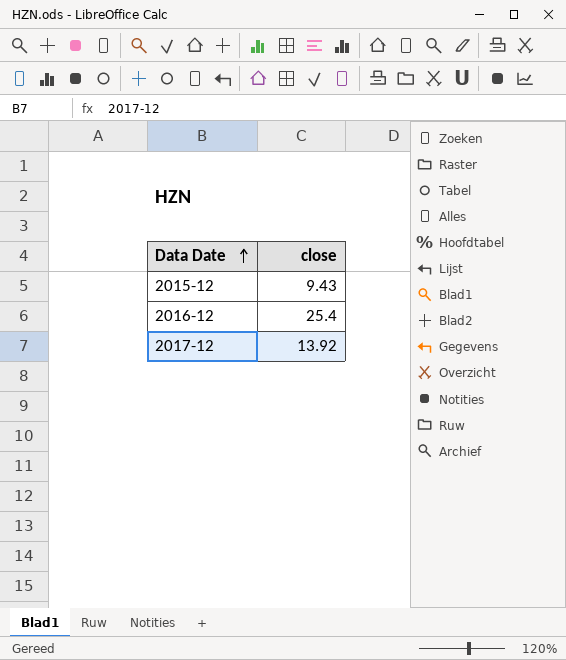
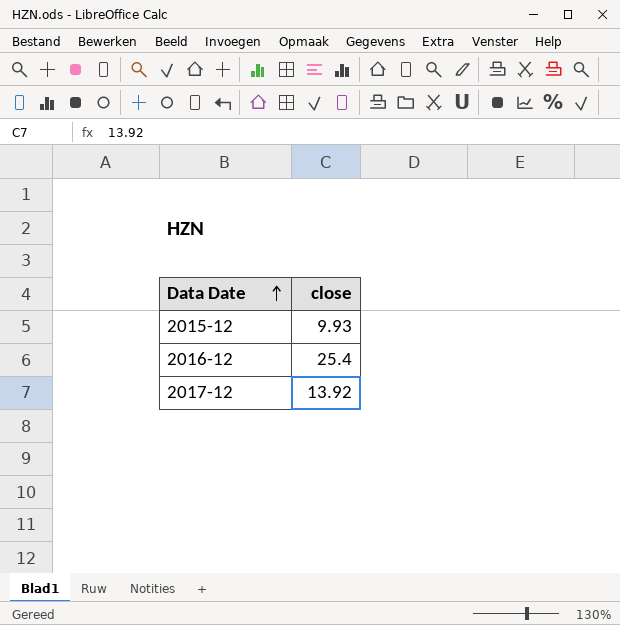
2015-12 | close: 9.43 -> 9.93

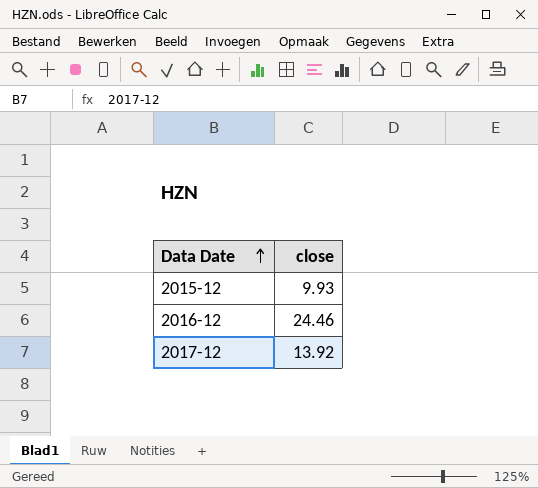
2016-12 | close: 25.4 -> 24.46

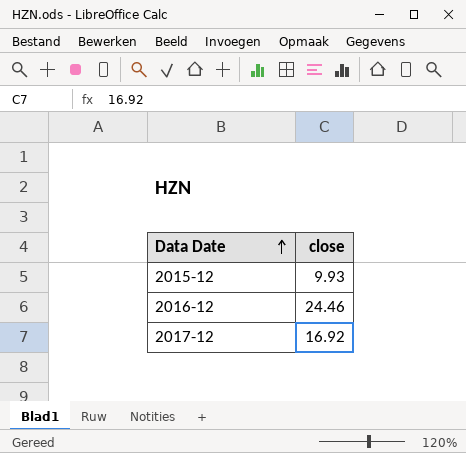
2017-12 | close: 13.92 -> 16.92

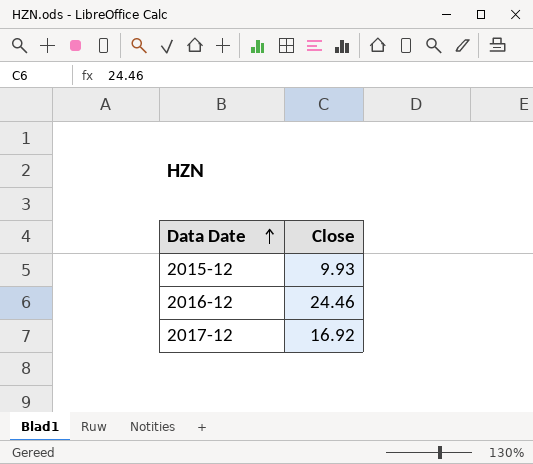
column name: close -> Close

